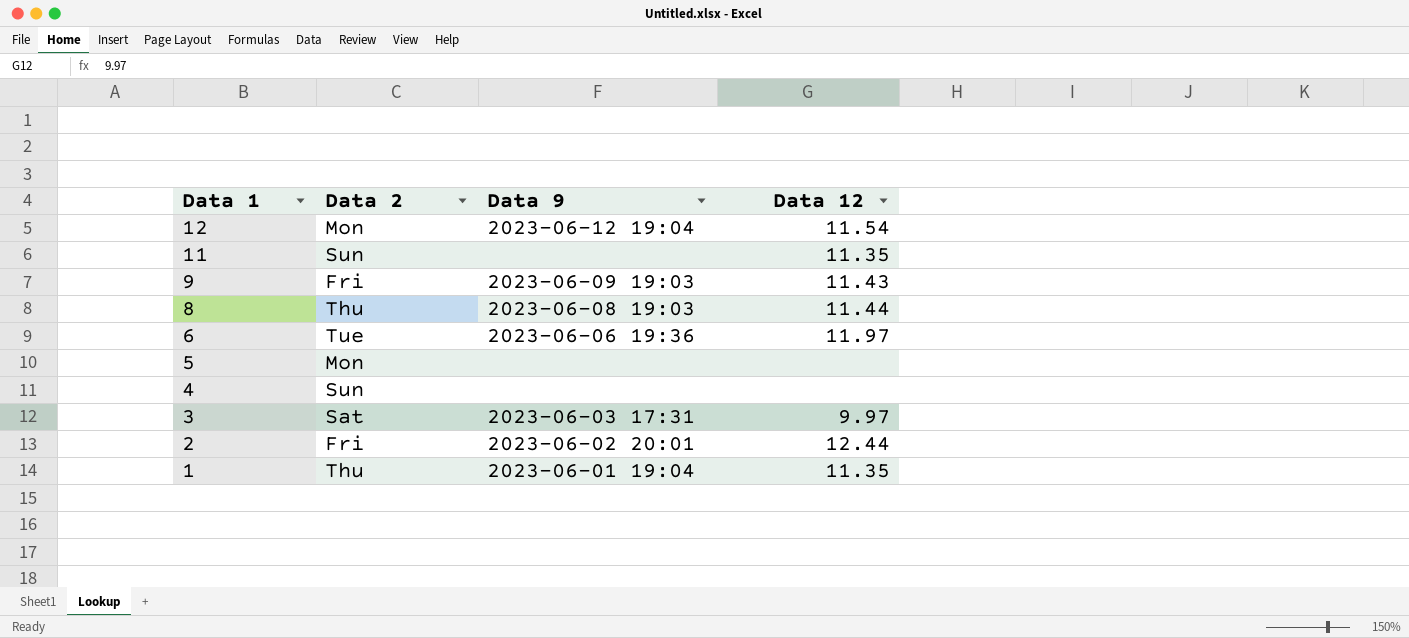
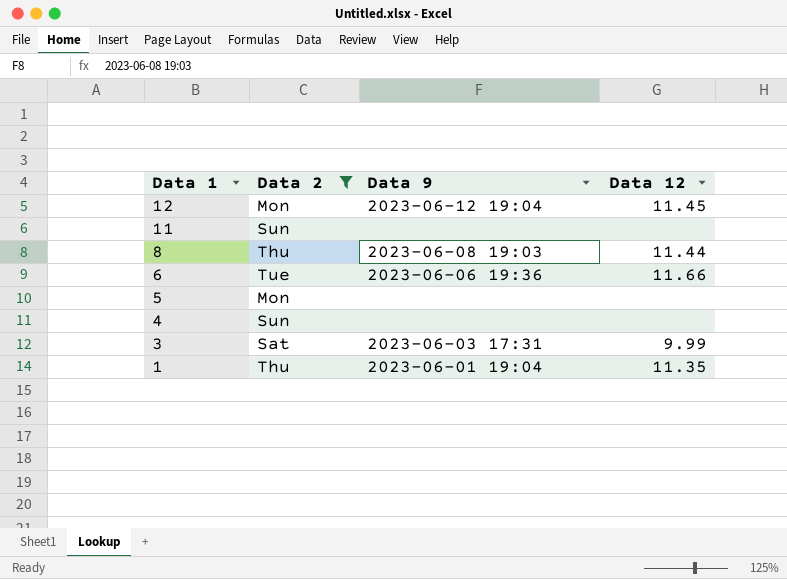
filter: none -> Data 2 != Fri
12 | Data 12: 11.54 -> 11.45
11 | Data 12: 11.35 -> none
6 | Data 12: 11.97 -> 11.66
3 | Data 12: 9.97 -> 9.99

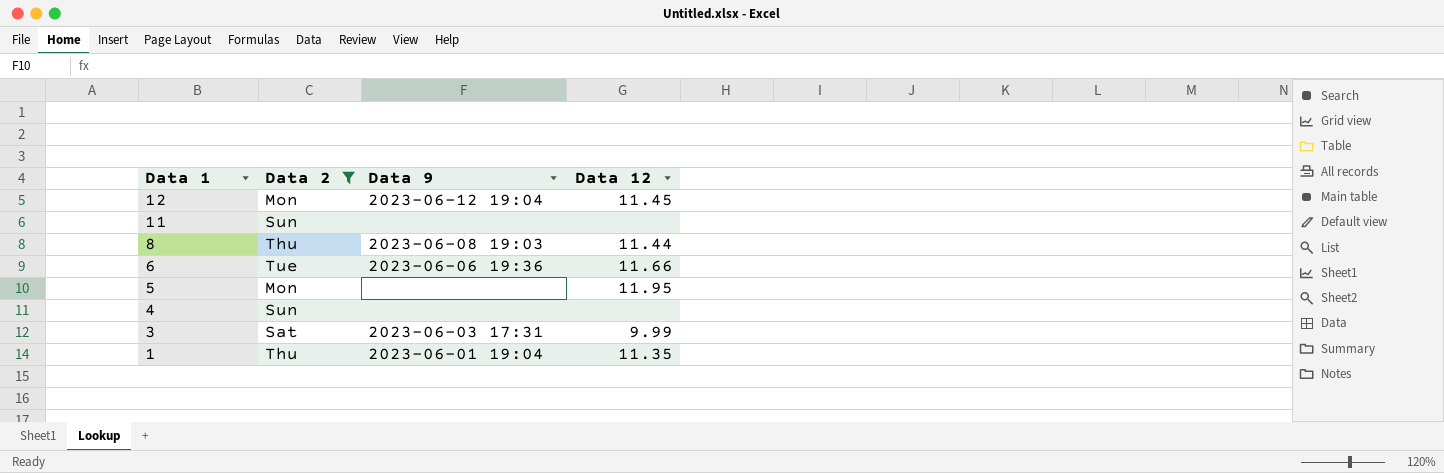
5 | Data 12: none -> 11.95

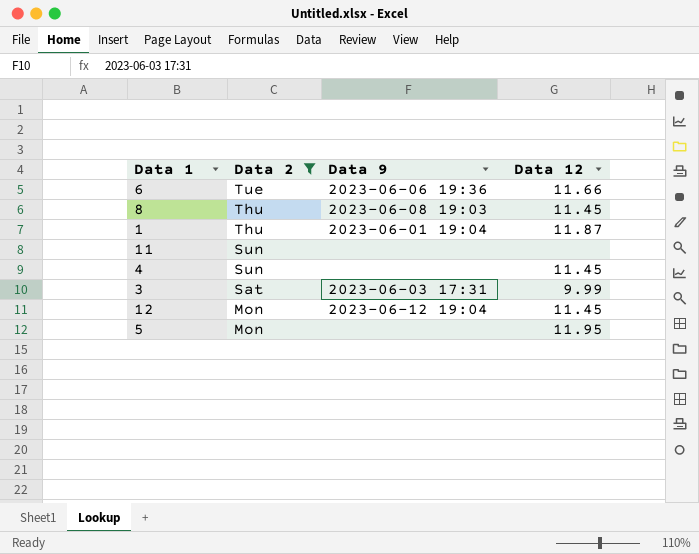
row order: Data 1 descending -> Data 2 descending
8 | Data 12: 11.44 -> 11.45
1 | Data 12: 11.35 -> 11.87
4 | Data 12: none -> 11.45

